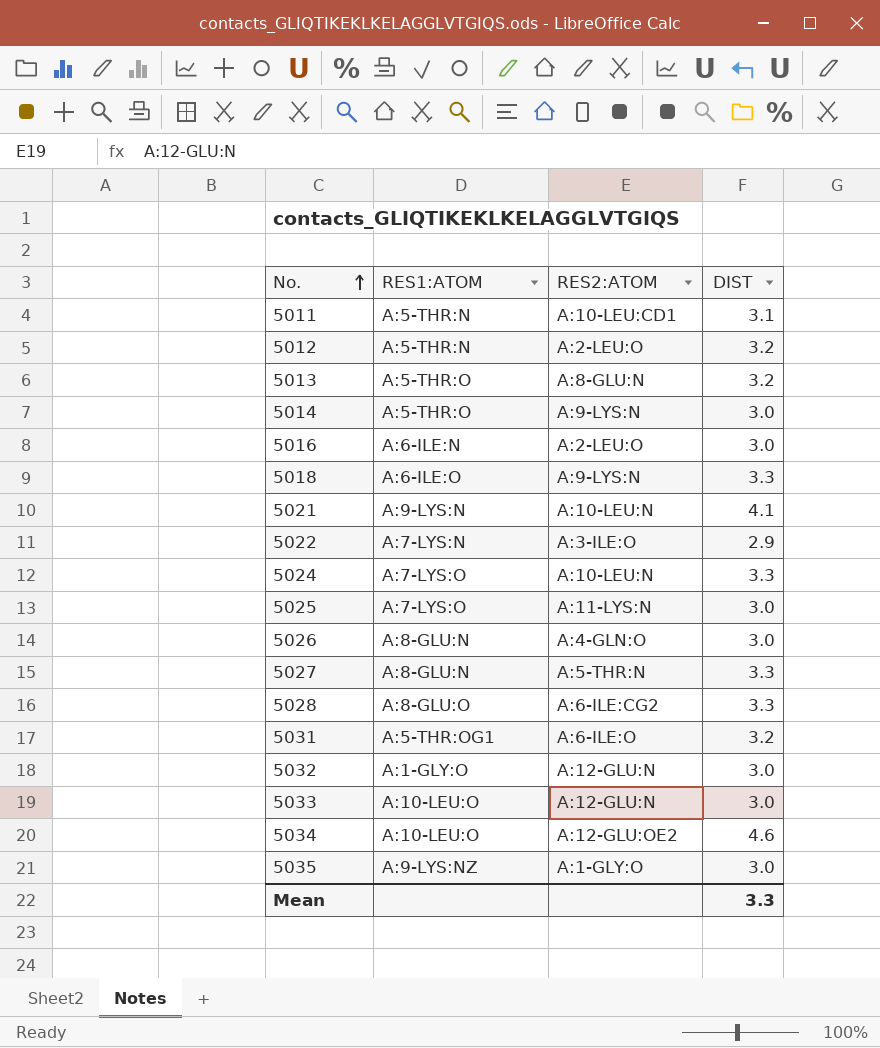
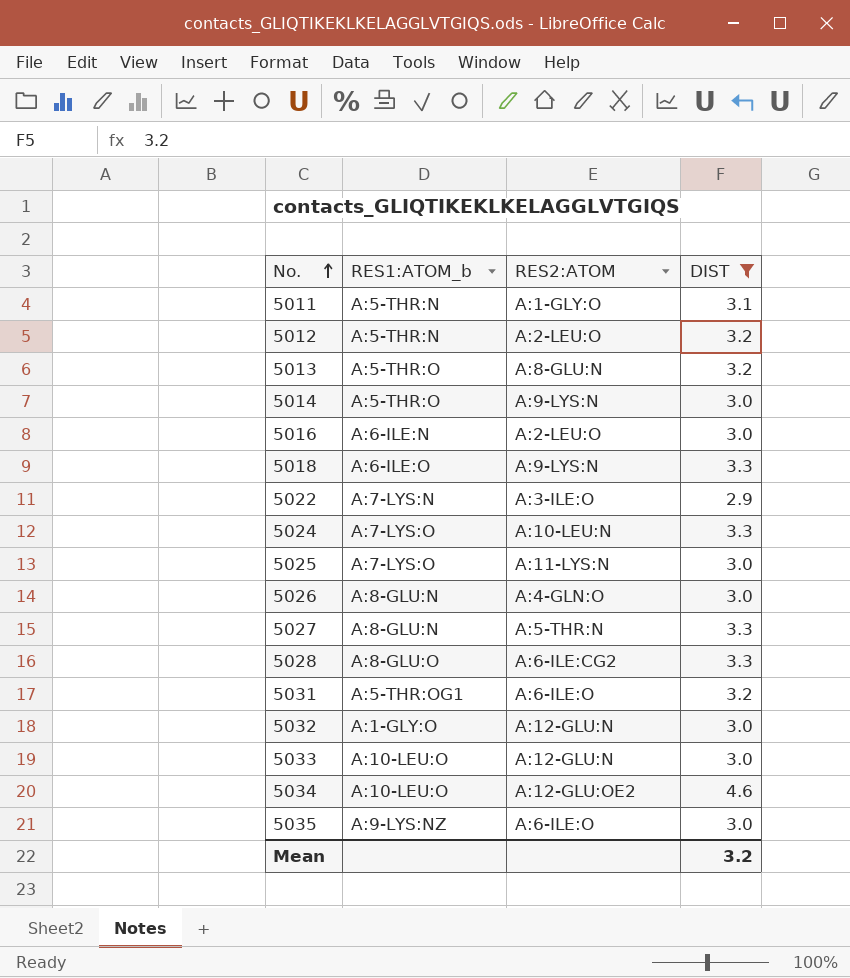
filter: none -> DIST != 4.1
column name: RES1:ATOM -> RES1:ATOM_b
5011 | RES2:ATOM: A:10-LEU:CD1 -> A:1-GLY:O
5035 | RES2:ATOM: A:1-GLY:O -> A:6-ILE:O
Mean | DIST: 3.3 -> 3.2

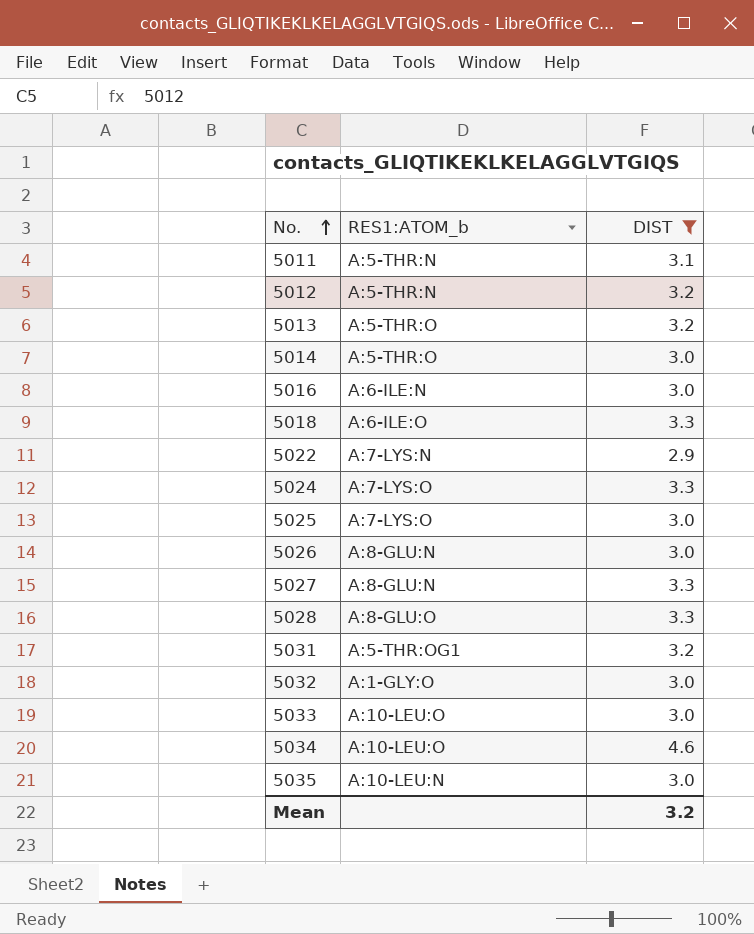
column RES2:ATOM | position: 3 -> none
5035 | RES1:ATOM_b: A:9-LYS:NZ -> A:10-LEU:N

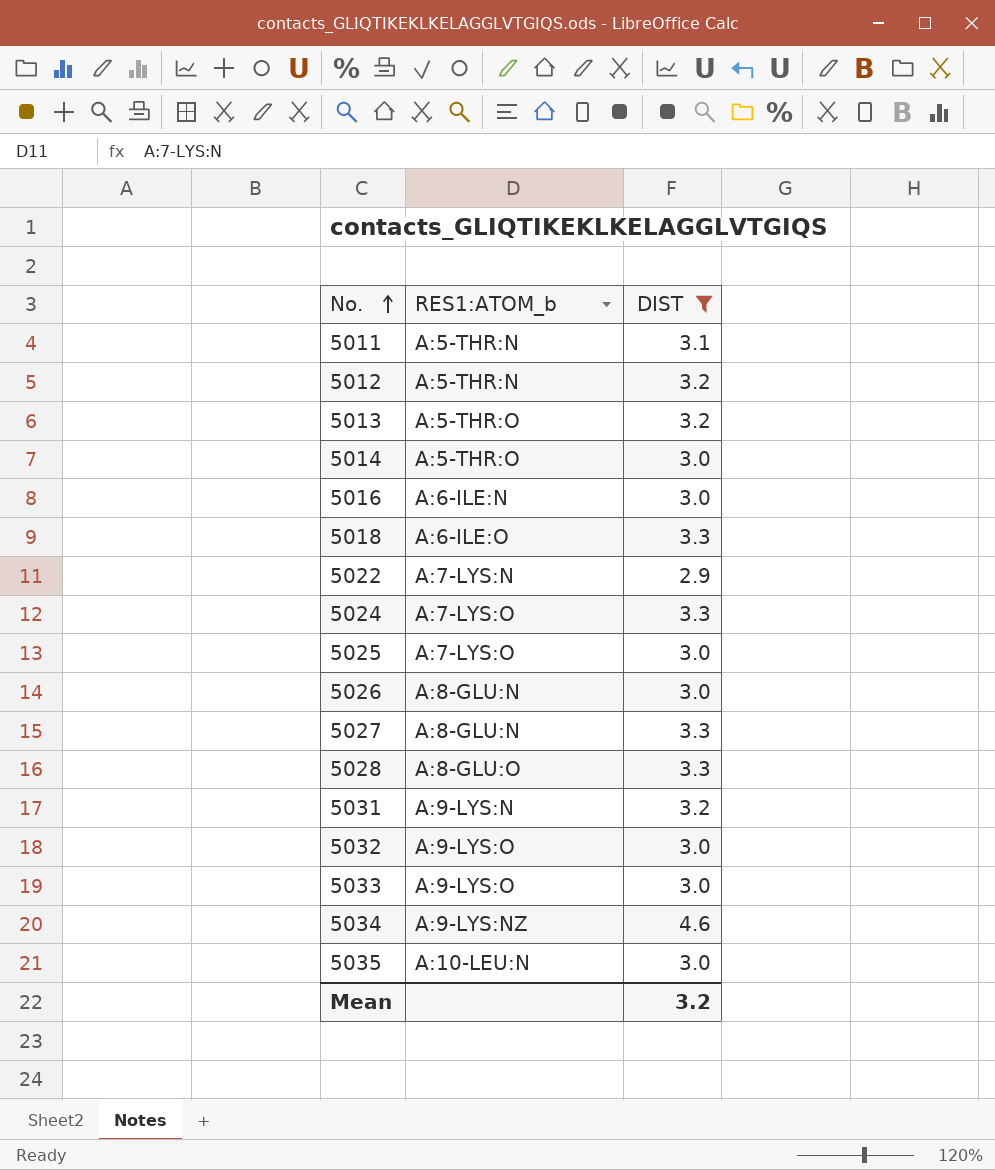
5031 | RES1:ATOM_b: A:5-THR:OG1 -> A:9-LYS:N
5032 | RES1:ATOM_b: A:1-GLY:O -> A:9-LYS:O
5033 | RES1:ATOM_b: A:10-LEU:O -> A:9-LYS:O
5034 | RES1:ATOM_b: A:10-LEU:O -> A:9-LYS:NZ

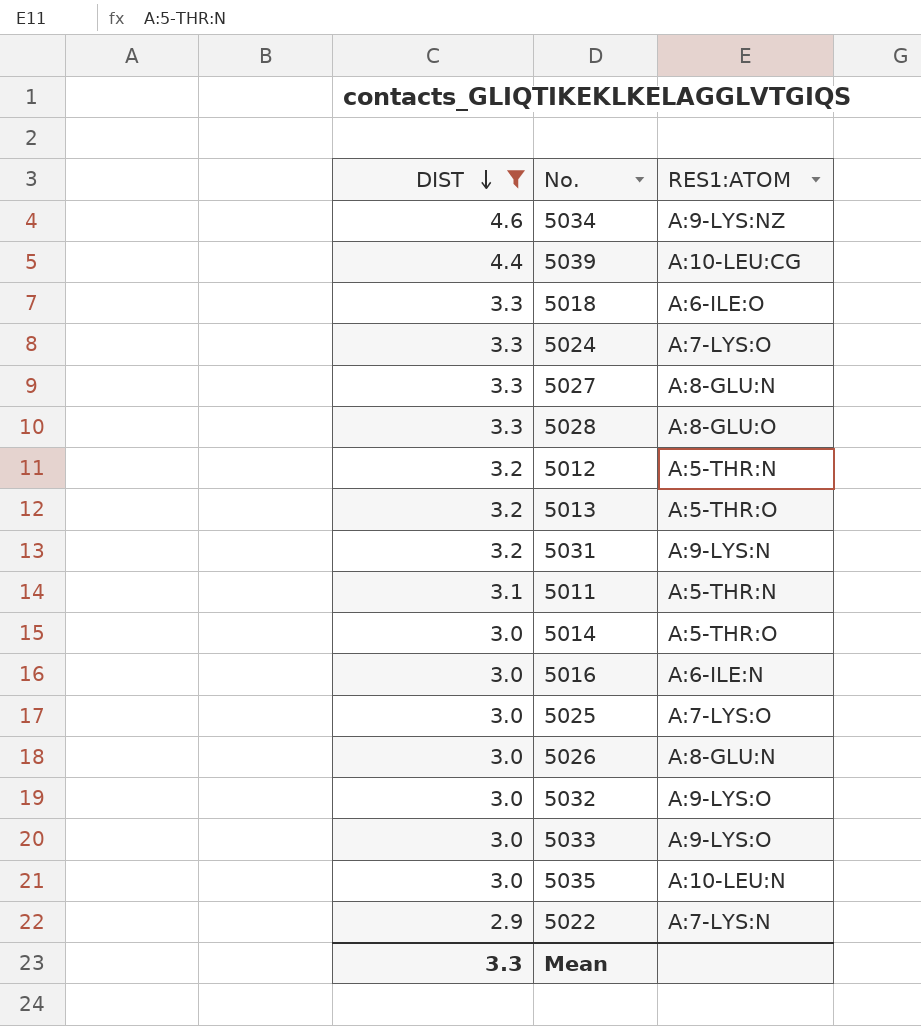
row order: No. ascending -> DIST descending
column DIST | position: 3 -> 1
column name: RES1:ATOM_b -> RES1:ATOM
row 5039: none -> 4.4 | A:10-LEU:CG
Mean | DIST: 3.2 -> 3.3

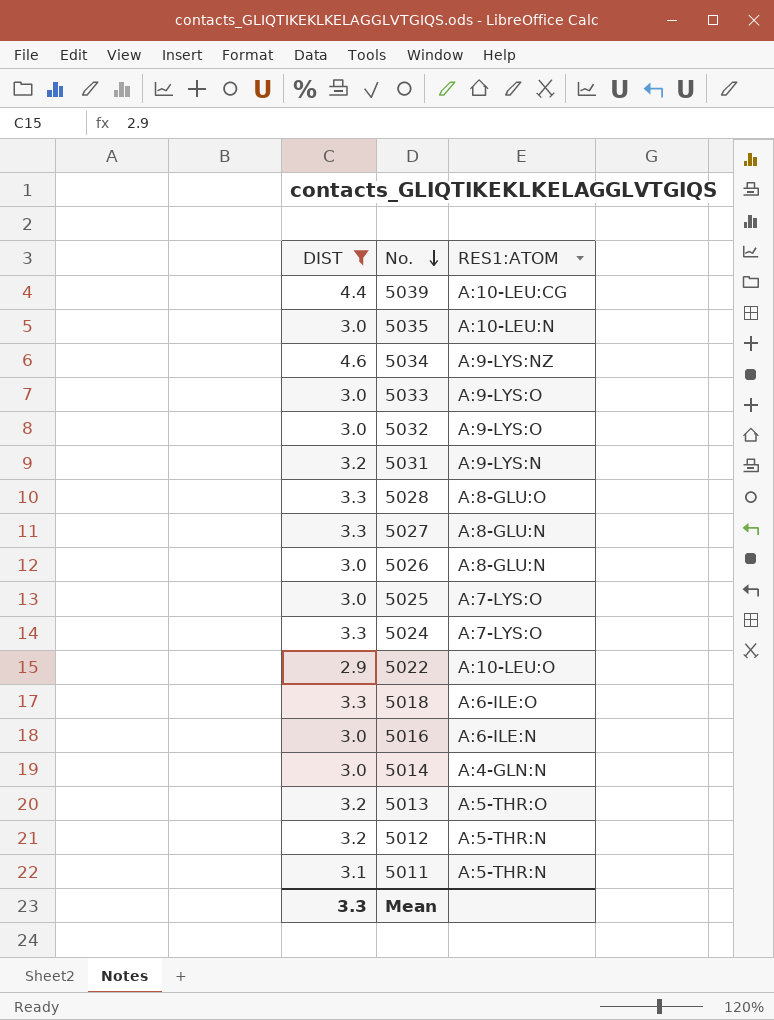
row order: DIST descending -> No. descending
5022 | RES1:ATOM: A:7-LYS:N -> A:10-LEU:O
5014 | RES1:ATOM: A:5-THR:O -> A:4-GLN:N

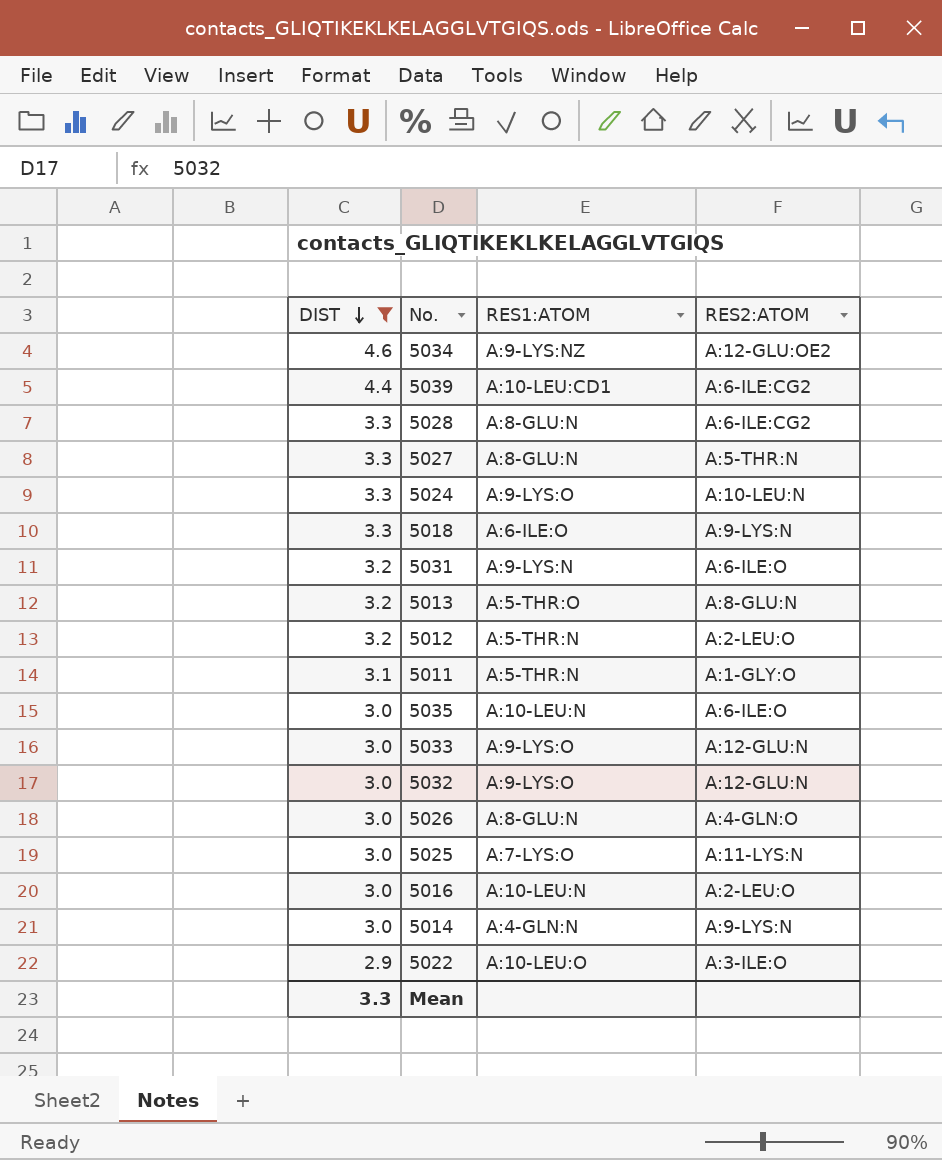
row order: No. descending -> DIST descending
column RES2:ATOM | position: none -> 4
5039 | RES1:ATOM: A:10-LEU:CG -> A:10-LEU:CD1
5028 | RES1:ATOM: A:8-GLU:O -> A:8-GLU:N
5024 | RES1:ATOM: A:7-LYS:O -> A:9-LYS:O
5016 | RES1:ATOM: A:6-ILE:N -> A:10-LEU:N

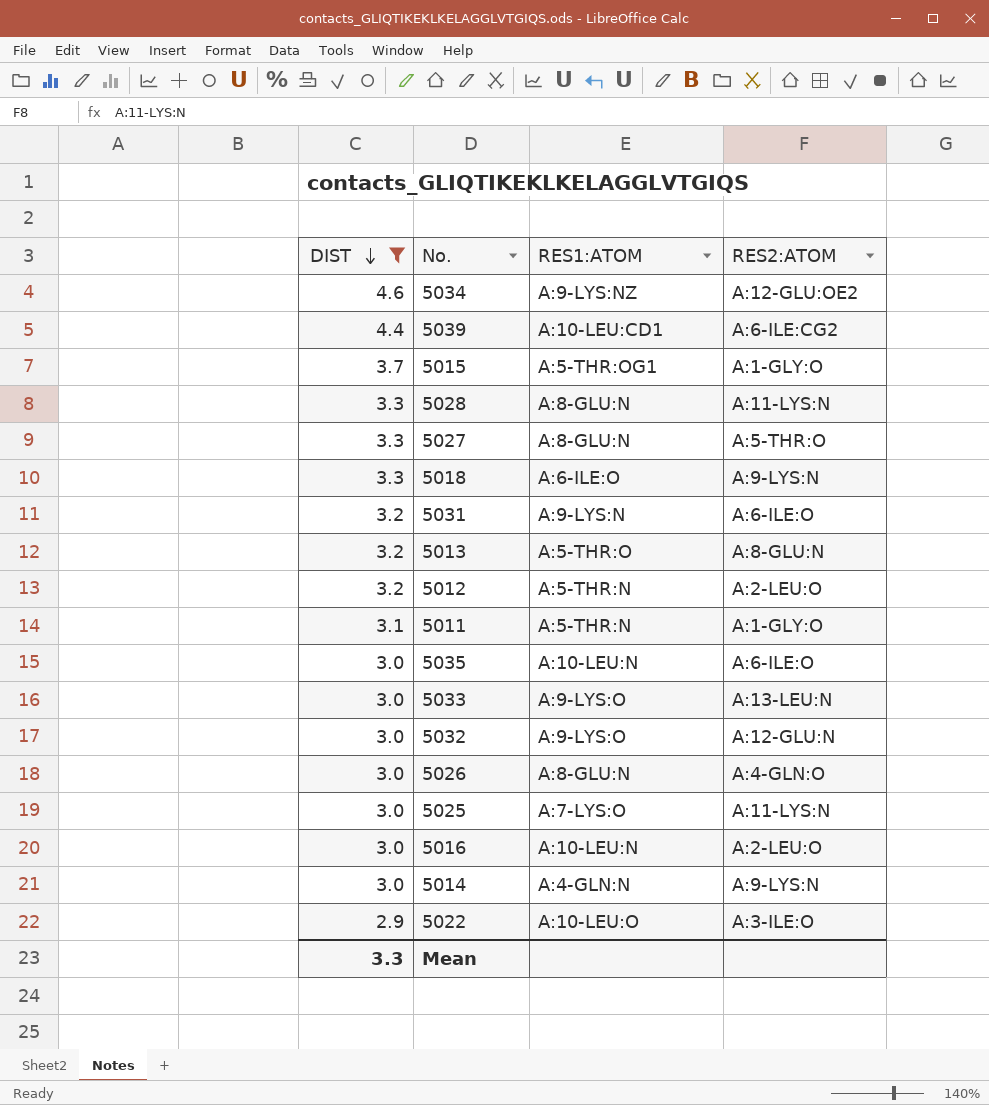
row 5024: 3.3 | A:9-LYS:O | A:10-LEU:N -> none
row 5015: none -> 3.7 | A:5-THR:OG1 | A:1-GLY:O
5028 | RES2:ATOM: A:6-ILE:CG2 -> A:11-LYS:N
5027 | RES2:ATOM: A:5-THR:N -> A:5-THR:O
5033 | RES2:ATOM: A:12-GLU:N -> A:13-LEU:N

